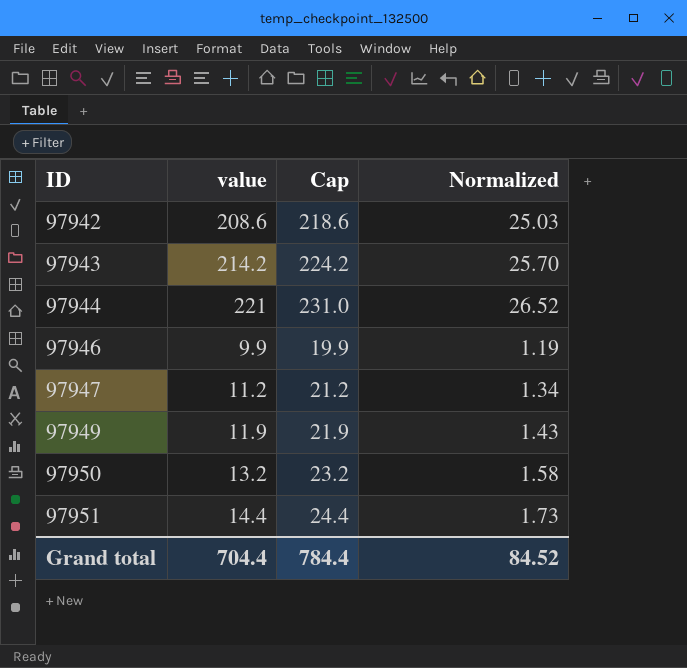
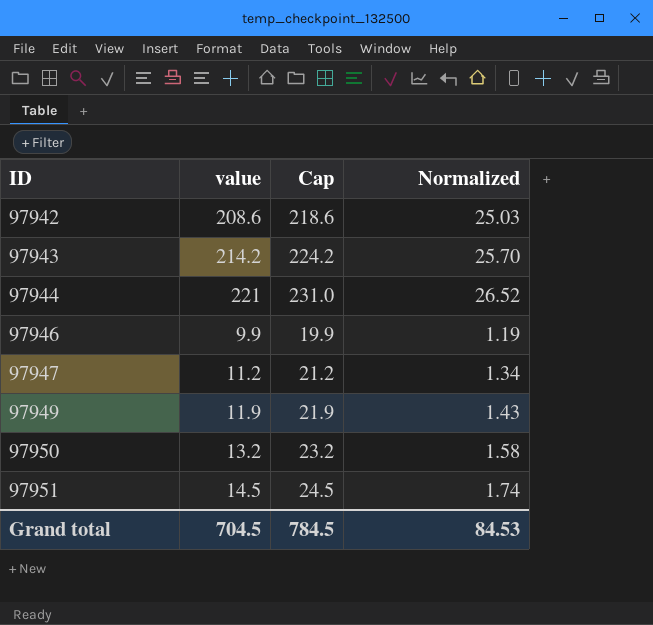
97951 | value: 14.4 -> 14.5
97951 | Cap: 24.4 -> 24.5
97951 | Normalized: 1.73 -> 1.74
Grand total | value: 704.4 -> 704.5
Grand total | Cap: 784.4 -> 784.5
Grand total | Normalized: 84.52 -> 84.53

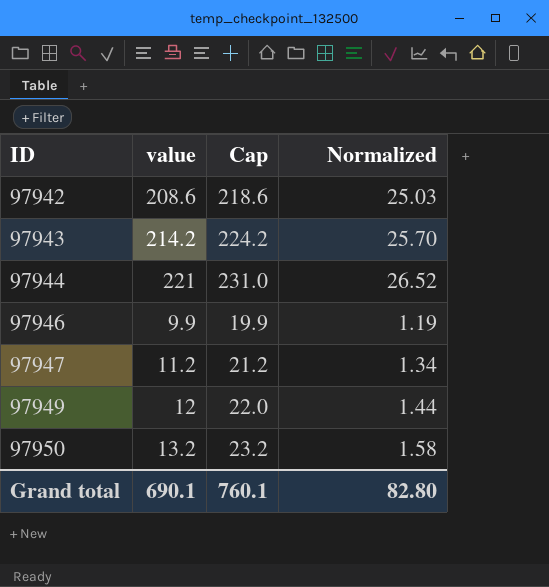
row 97951: 14.5 | 24.5 | 1.74 -> none
97949 | value: 11.9 -> 12
97949 | Cap: 21.9 -> 22.0
97949 | Normalized: 1.43 -> 1.44
Grand total | value: 704.5 -> 690.1
Grand total | Cap: 784.5 -> 760.1
Grand total | Normalized: 84.53 -> 82.80

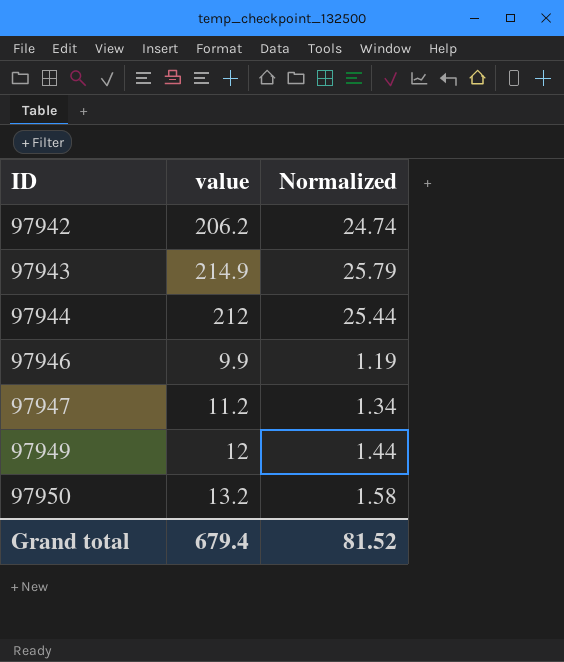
column Cap | formula: [value] + 10 -> none
97942 | value: 208.6 -> 206.2
97942 | Normalized: 25.03 -> 24.74
97943 | value: 214.2 -> 214.9
97943 | Normalized: 25.70 -> 25.79
97944 | value: 221 -> 212
97944 | Normalized: 26.52 -> 25.44
Grand total | value: 690.1 -> 679.4
Grand total | Normalized: 82.80 -> 81.52

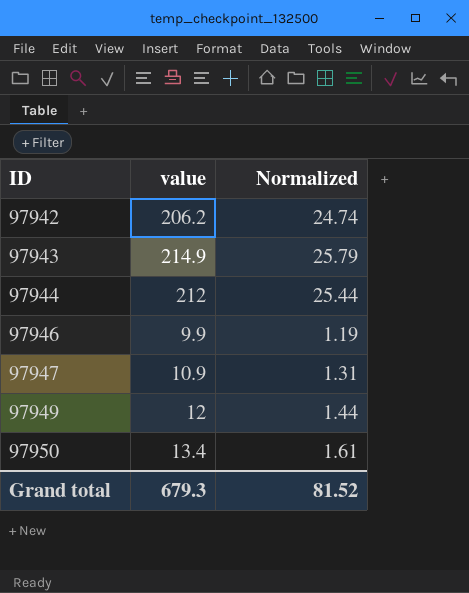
97947 | value: 11.2 -> 10.9
97947 | Normalized: 1.34 -> 1.31
97950 | value: 13.2 -> 13.4
97950 | Normalized: 1.58 -> 1.61
Grand total | value: 679.4 -> 679.3

